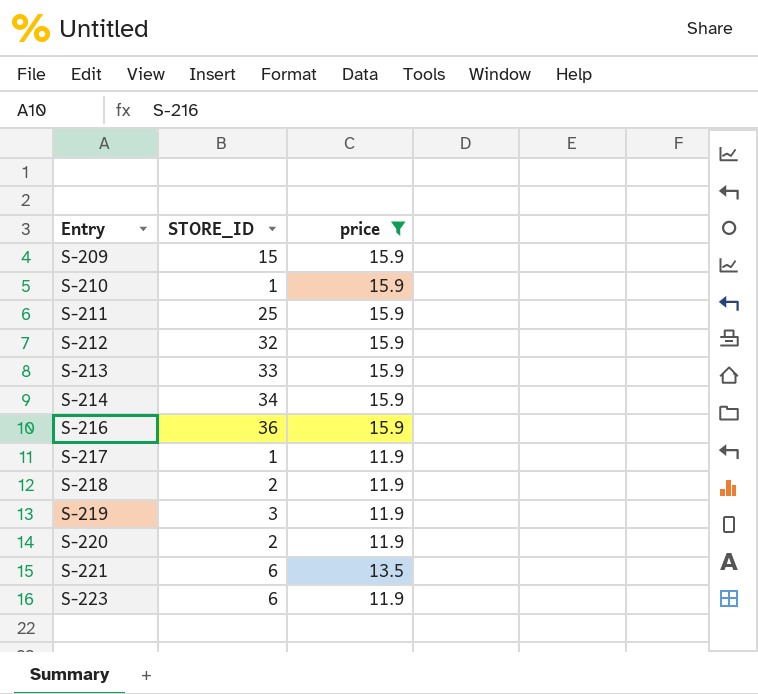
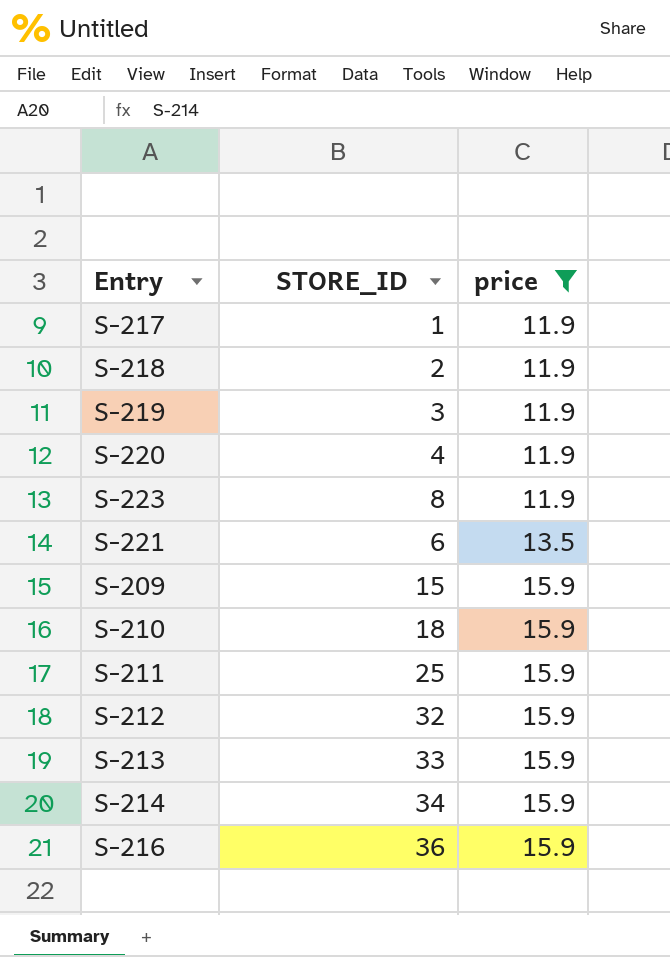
row order: Entry ascending -> price ascending
S-220 | STORE_ID: 2 -> 4
S-223 | STORE_ID: 6 -> 8
S-210 | STORE_ID: 1 -> 18

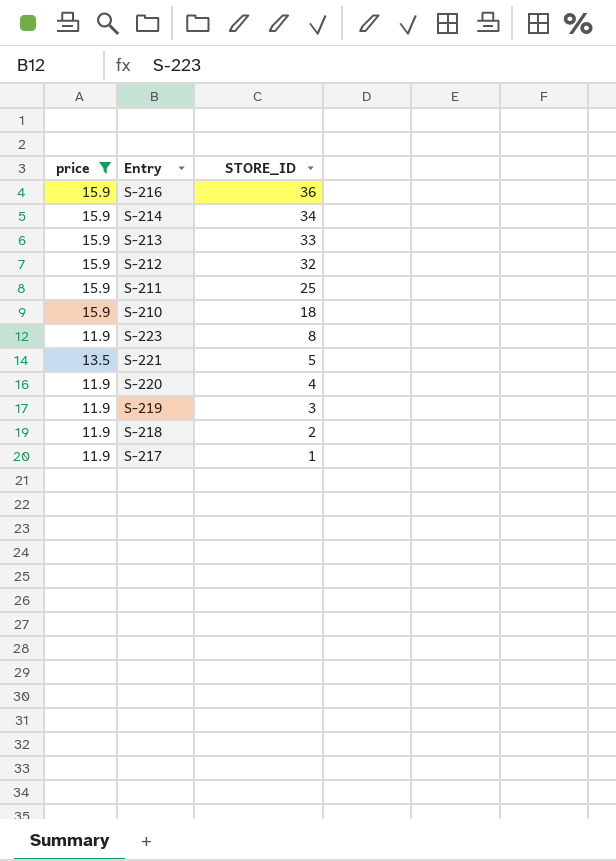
row order: price ascending -> STORE_ID descending
column price | position: 3 -> 1
row S-209: 15 | 15.9 -> none
S-221 | STORE_ID: 6 -> 5

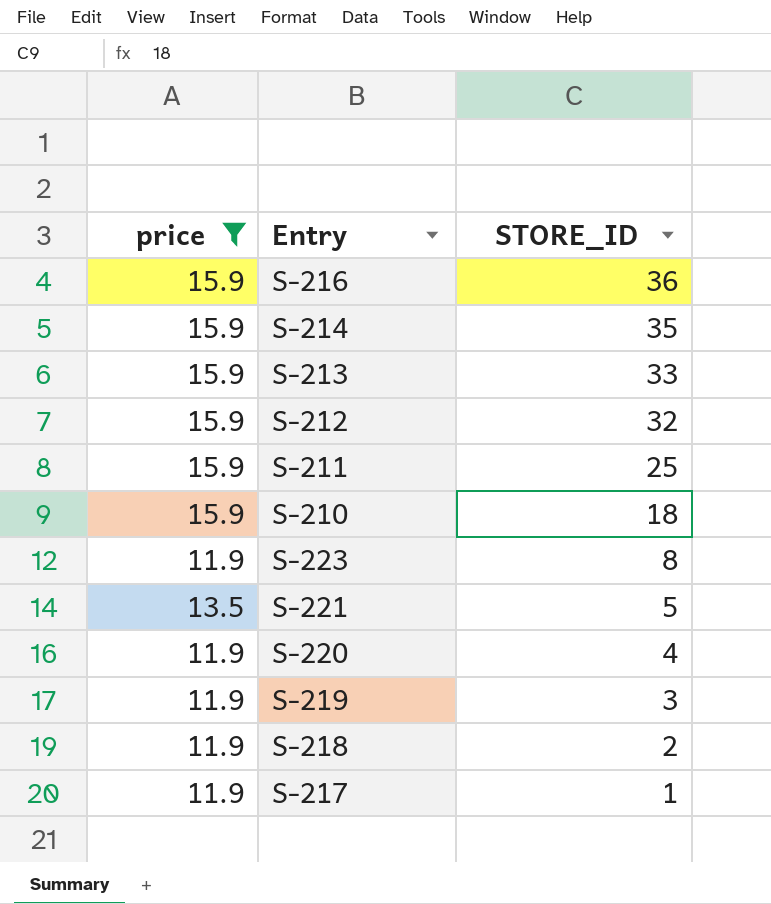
S-214 | STORE_ID: 34 -> 35

